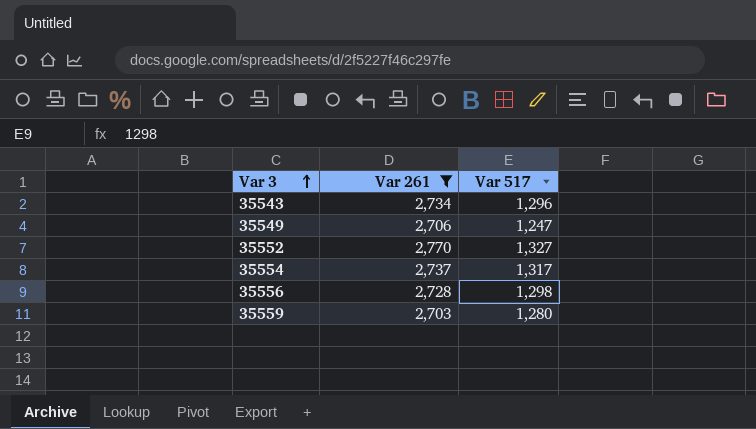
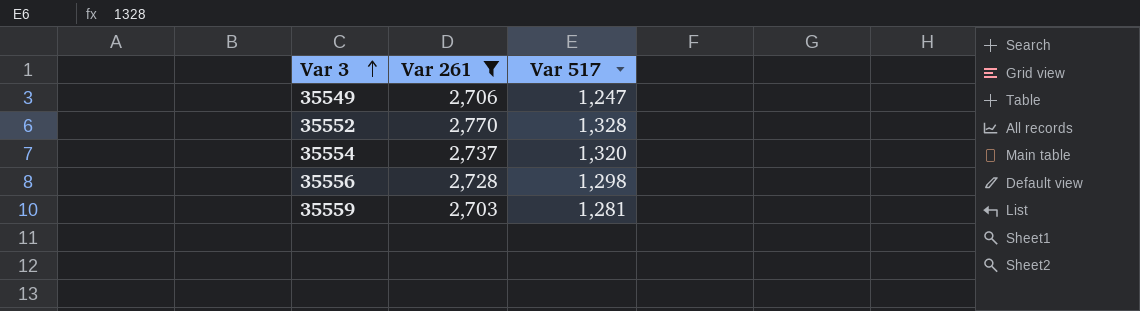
row 35543: 2,734 | 1,296 -> none
35552 | Var 517: 1,327 -> 1,328
35554 | Var 517: 1,317 -> 1,320
35559 | Var 517: 1,280 -> 1,281

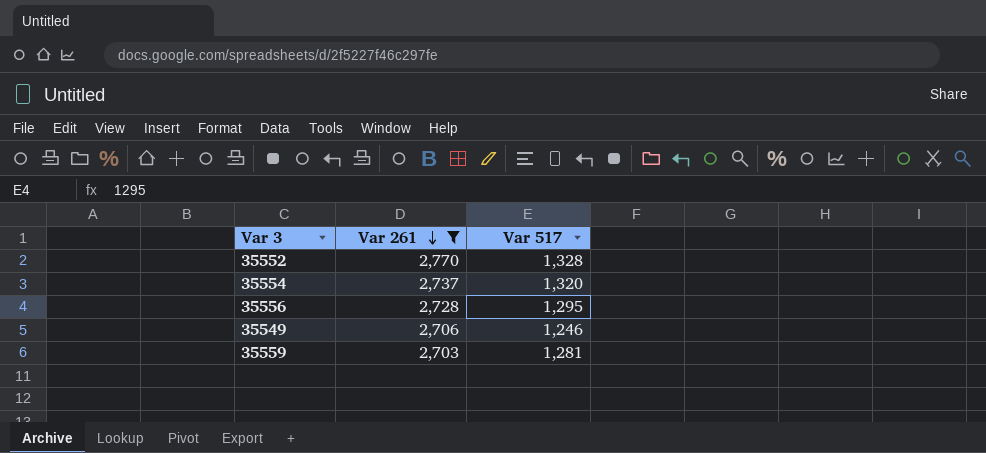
row order: Var 3 ascending -> Var 261 descending
35556 | Var 517: 1,298 -> 1,295
35549 | Var 517: 1,247 -> 1,246

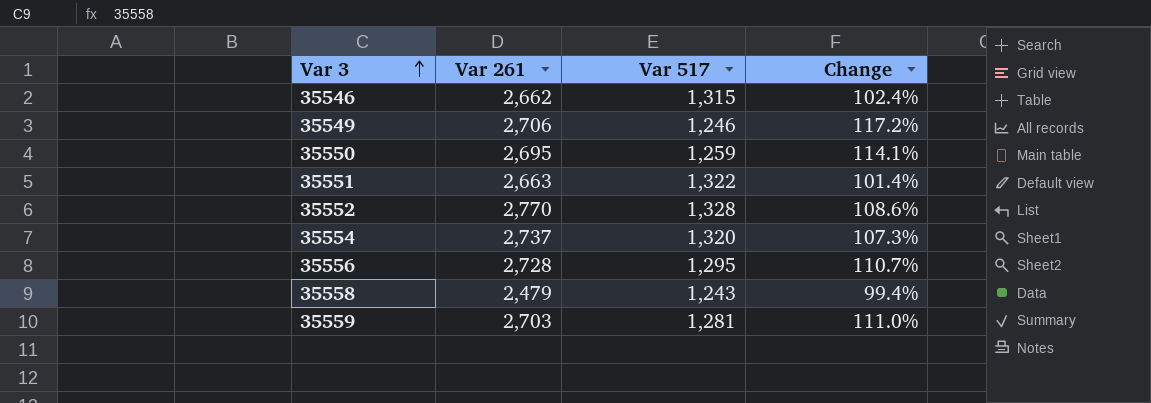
filter: Var 261 >= 2,703 -> none
row order: Var 261 descending -> Var 3 ascending
column Change | formula: none -> ([Var 261] - [Var 517]) / [Var 517]

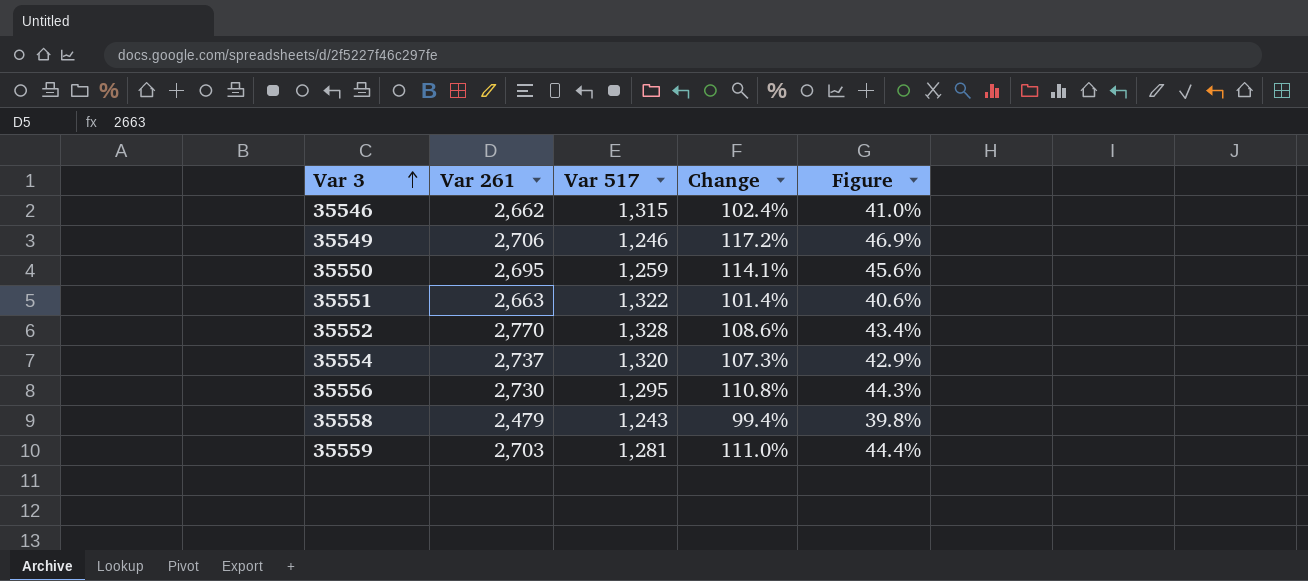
column Figure | formula: none -> [Change] * 0.4
35556 | Var 261: 2,728 -> 2,730
35556 | Change: 110.7% -> 110.8%

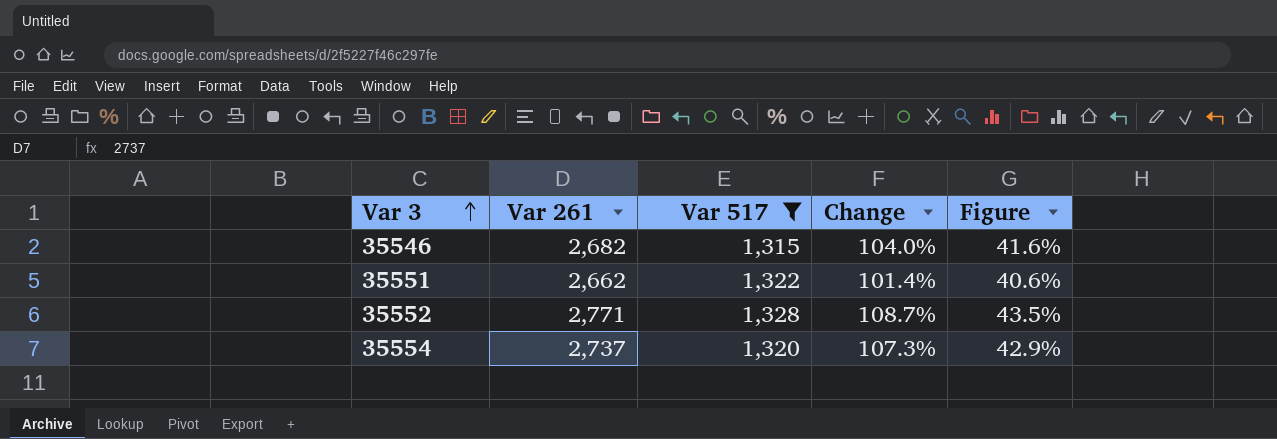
filter: none -> Var 517 >= 1,315
35546 | Var 261: 2,662 -> 2,682
35546 | Change: 102.4% -> 104.0%
35546 | Figure: 41.0% -> 41.6%
35551 | Var 261: 2,663 -> 2,662
35552 | Var 261: 2,770 -> 2,771
35552 | Change: 108.6% -> 108.7%
35552 | Figure: 43.4% -> 43.5%

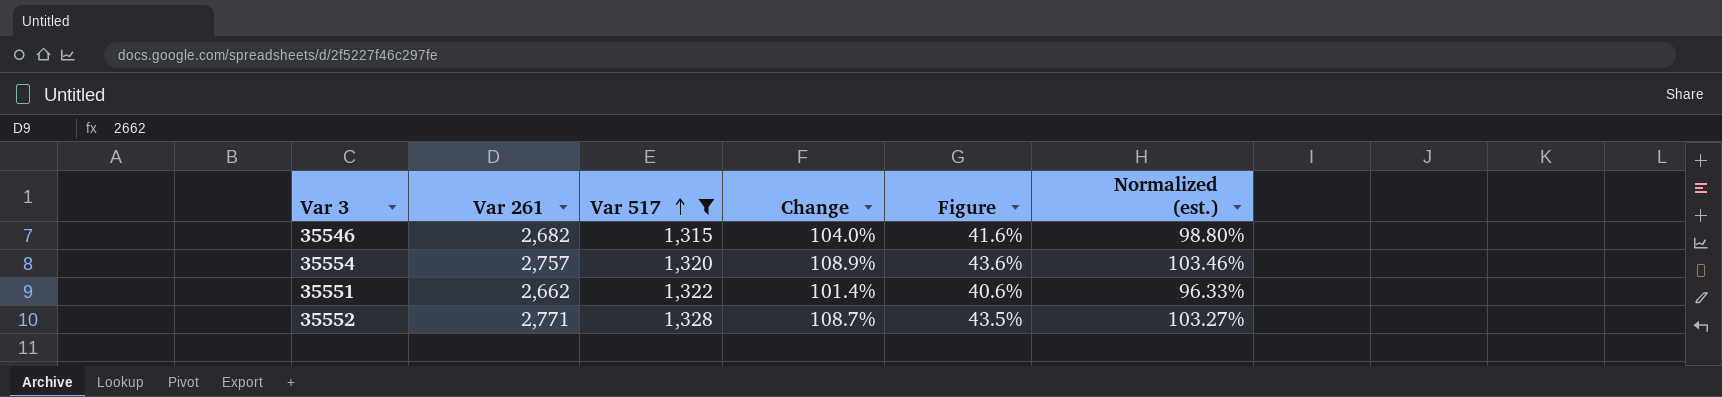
row order: Var 3 ascending -> Var 517 ascending
column Normalized (est.) | formula: none -> [Change] * 0.95
35554 | Var 261: 2,737 -> 2,757
35554 | Change: 107.3% -> 108.9%
35554 | Figure: 42.9% -> 43.6%

